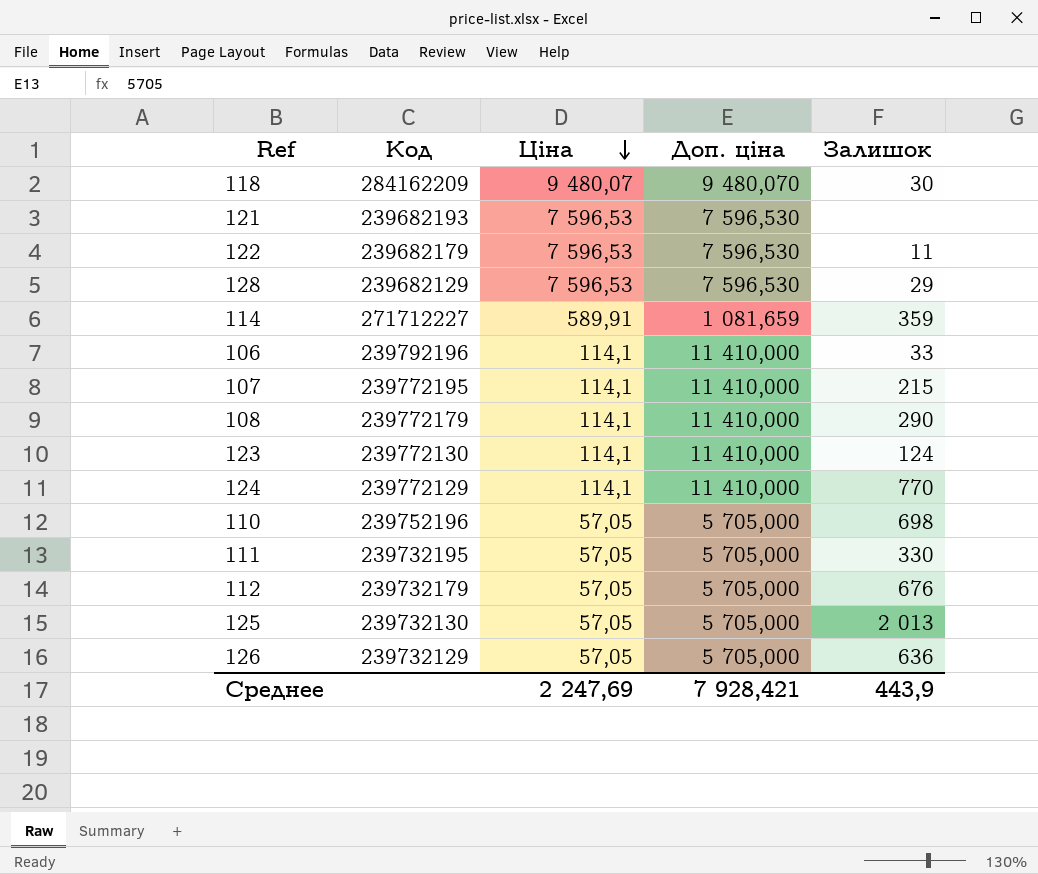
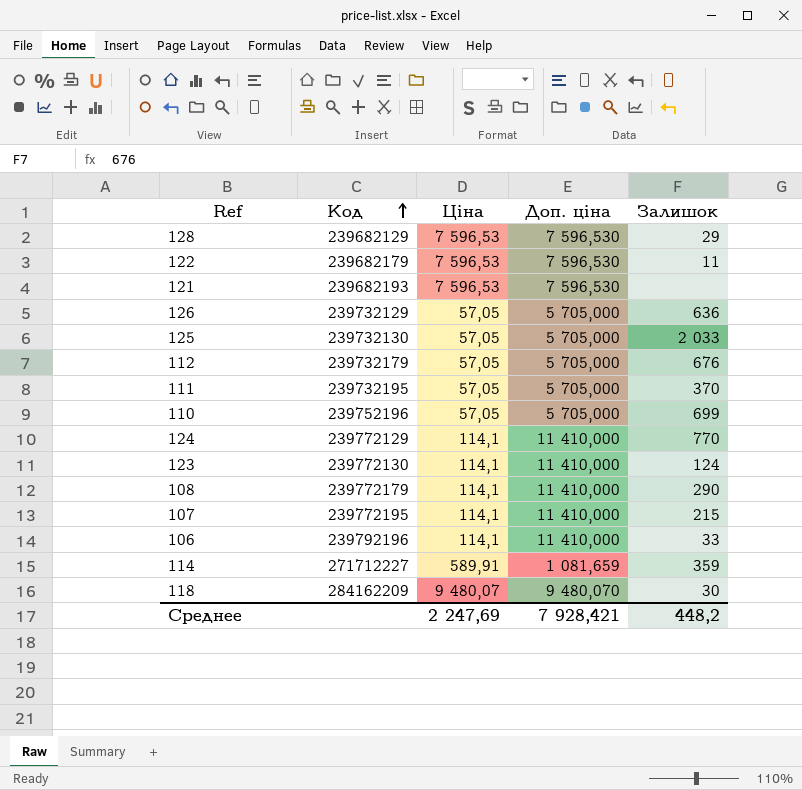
row order: Ціна descending -> Код ascending
125 | Залишок: 2 013 -> 2 033
111 | Залишок: 330 -> 370
110 | Залишок: 698 -> 699
Среднее | Залишок: 443,9 -> 448,2

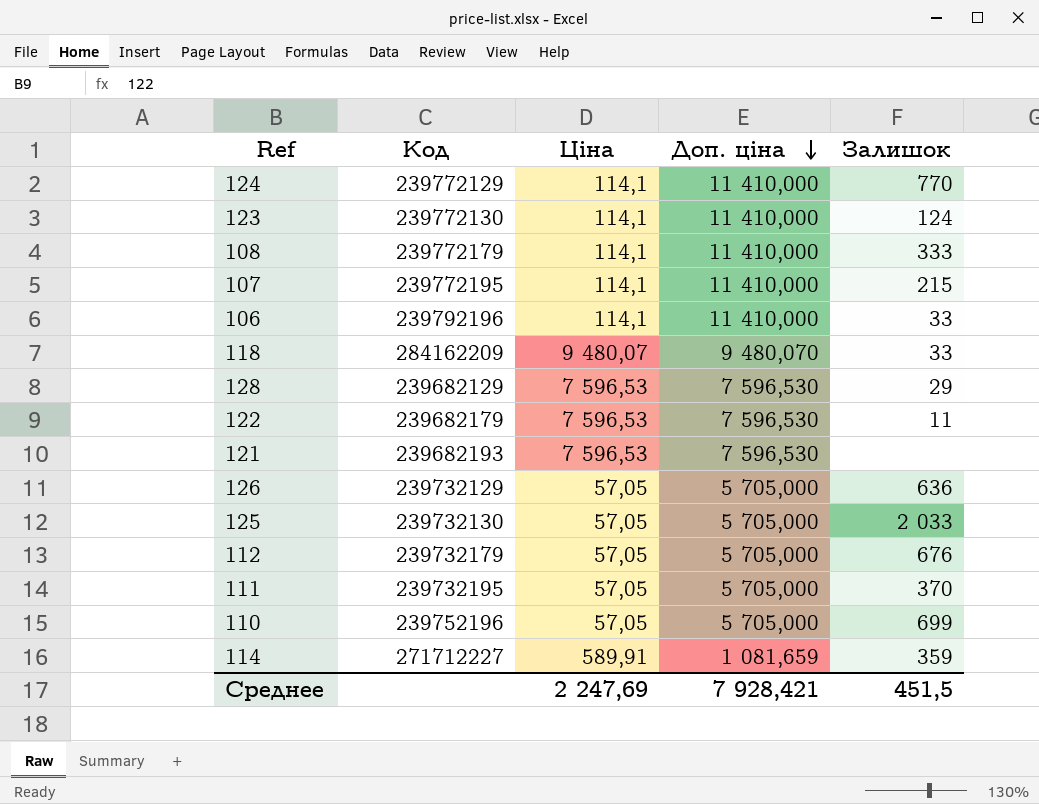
row order: Код ascending -> Доп. ціна descending
108 | Залишок: 290 -> 333
118 | Залишок: 30 -> 33
Среднее | Залишок: 448,2 -> 451,5

